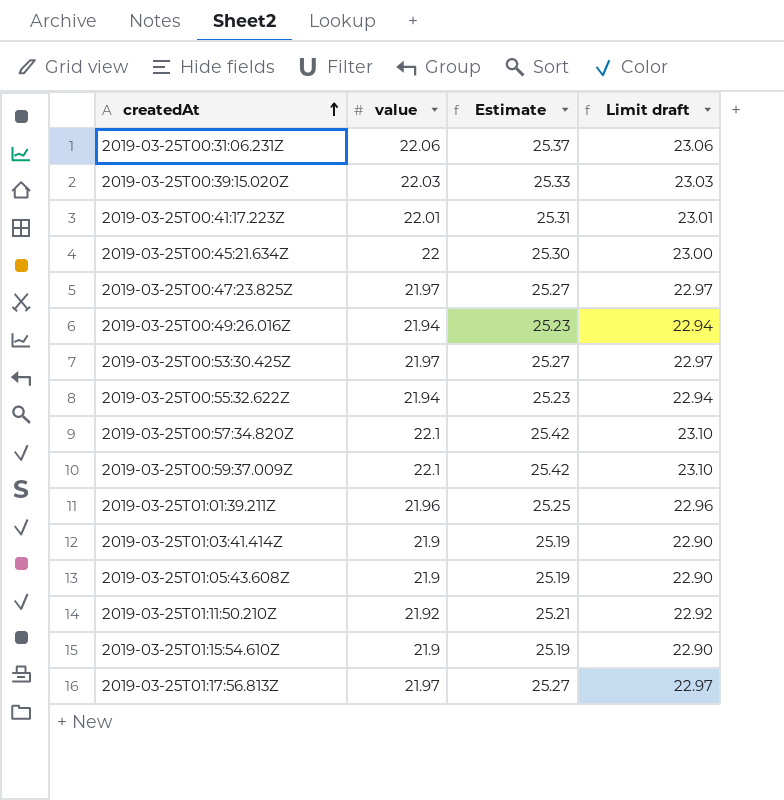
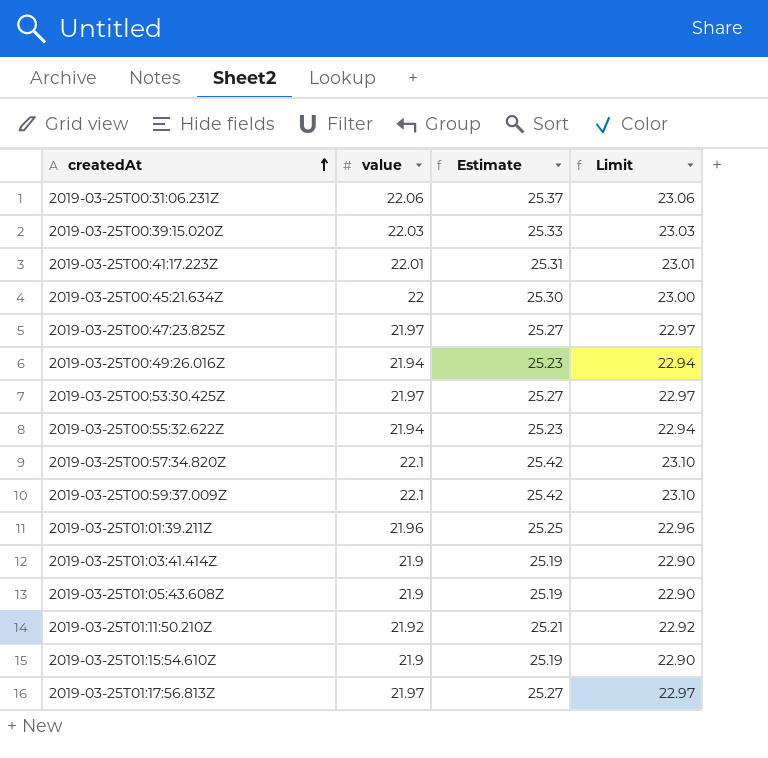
column name: Limit draft -> Limit

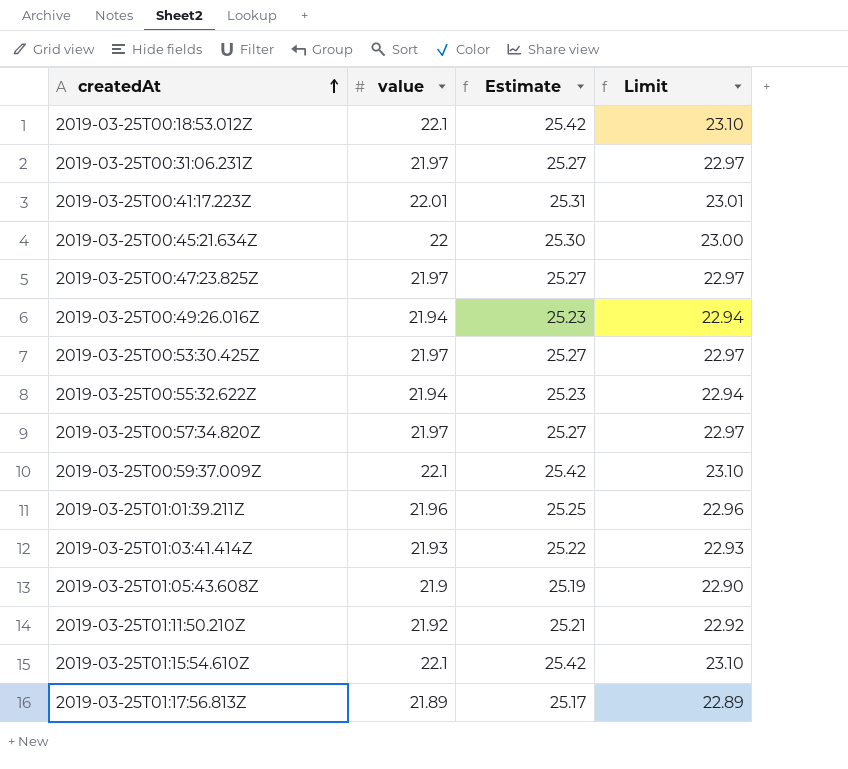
row 2019-03-25T00:39:15.020Z: 22.03 | 25.33 | 23.03 -> none
row 2019-03-25T00:18:53.012Z: none -> 22.1 | 25.42 | 23.10
2019-03-25T00:31:06.231Z | value: 22.06 -> 21.97
2019-03-25T00:31:06.231Z | Estimate: 25.37 -> 25.27
2019-03-25T00:31:06.231Z | Limit: 23.06 -> 22.97
2019-03-25T00:57:34.820Z | value: 22.1 -> 21.97
2019-03-25T00:57:34.820Z | Estimate: 25.42 -> 25.27
2019-03-25T00:57:34.820Z | Limit: 23.10 -> 22.97
2019-03-25T01:03:41.414Z | value: 21.9 -> 21.93
2019-03-25T01:03:41.414Z | Estimate: 25.19 -> 25.22
2019-03-25T01:03:41.414Z | Limit: 22.90 -> 22.93
2019-03-25T01:15:54.610Z | value: 21.9 -> 22.1
2019-03-25T01:15:54.610Z | Estimate: 25.19 -> 25.42
2019-03-25T01:15:54.610Z | Limit: 22.90 -> 23.10
2019-03-25T01:17:56.813Z | value: 21.97 -> 21.89
2019-03-25T01:17:56.813Z | Estimate: 25.27 -> 25.17
2019-03-25T01:17:56.813Z | Limit: 22.97 -> 22.89

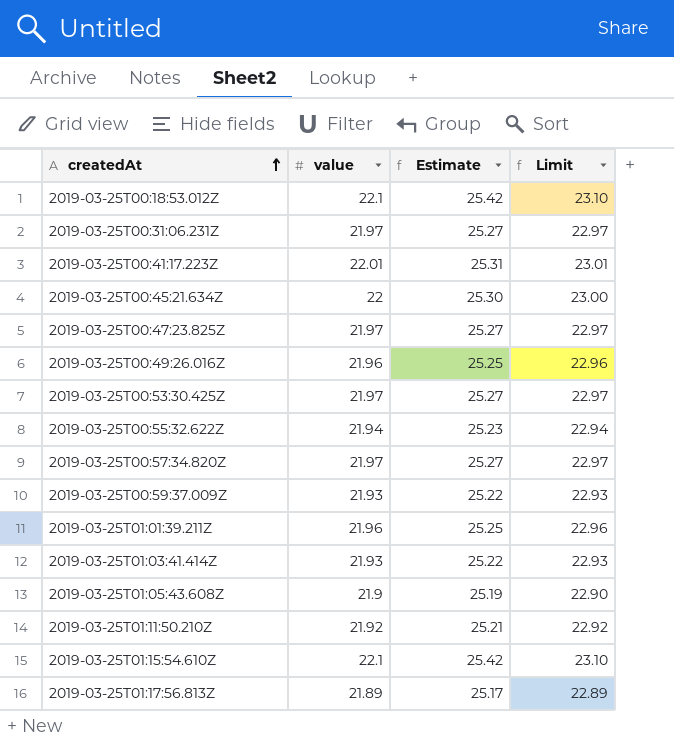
2019-03-25T00:49:26.016Z | value: 21.94 -> 21.96
2019-03-25T00:49:26.016Z | Estimate: 25.23 -> 25.25
2019-03-25T00:49:26.016Z | Limit: 22.94 -> 22.96
2019-03-25T00:59:37.009Z | value: 22.1 -> 21.93
2019-03-25T00:59:37.009Z | Estimate: 25.42 -> 25.22
2019-03-25T00:59:37.009Z | Limit: 23.10 -> 22.93

